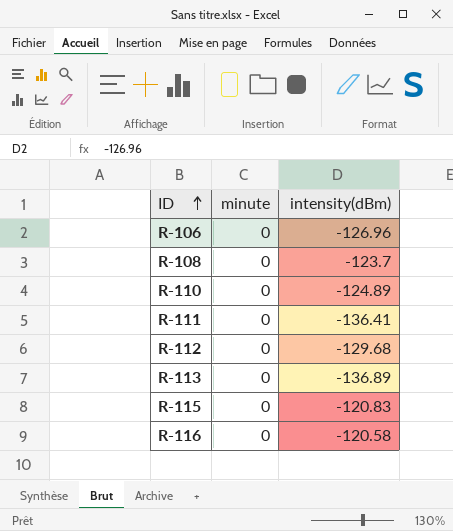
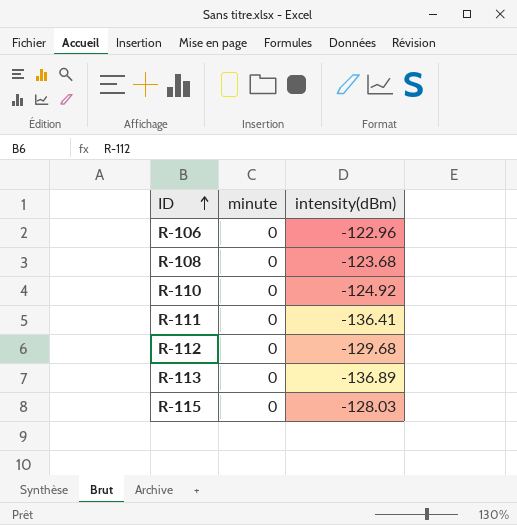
row R-116: 0 | -120.58 -> none
R-106 | intensity(dBm): -126.96 -> -122.96
R-108 | intensity(dBm): -123.7 -> -123.68
R-110 | intensity(dBm): -124.89 -> -124.92
R-115 | intensity(dBm): -120.83 -> -128.03

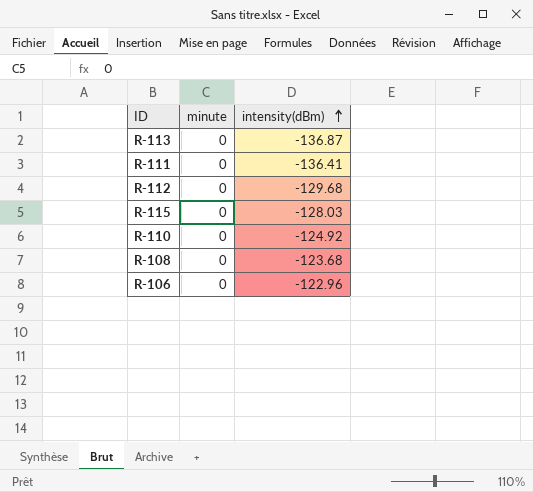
row order: ID ascending -> intensity(dBm) ascending
R-113 | intensity(dBm): -136.89 -> -136.87

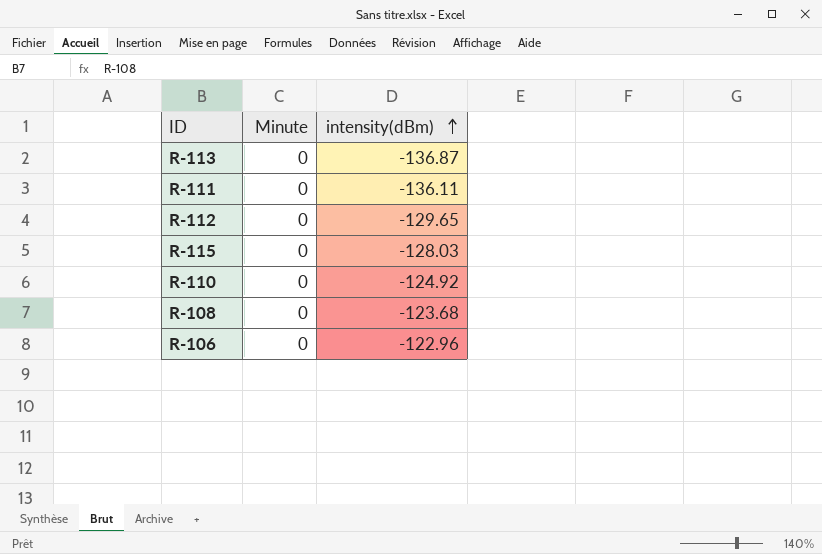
column name: minute -> Minute
R-111 | intensity(dBm): -136.41 -> -136.11
R-112 | intensity(dBm): -129.68 -> -129.65

